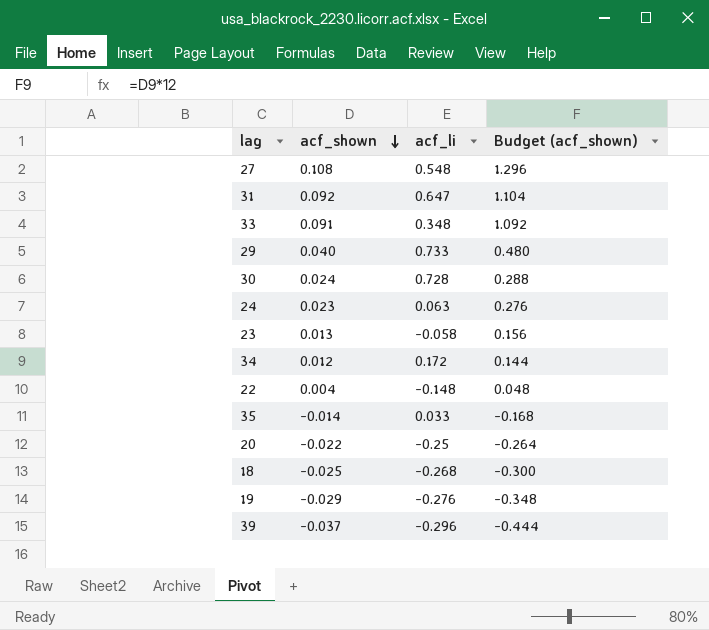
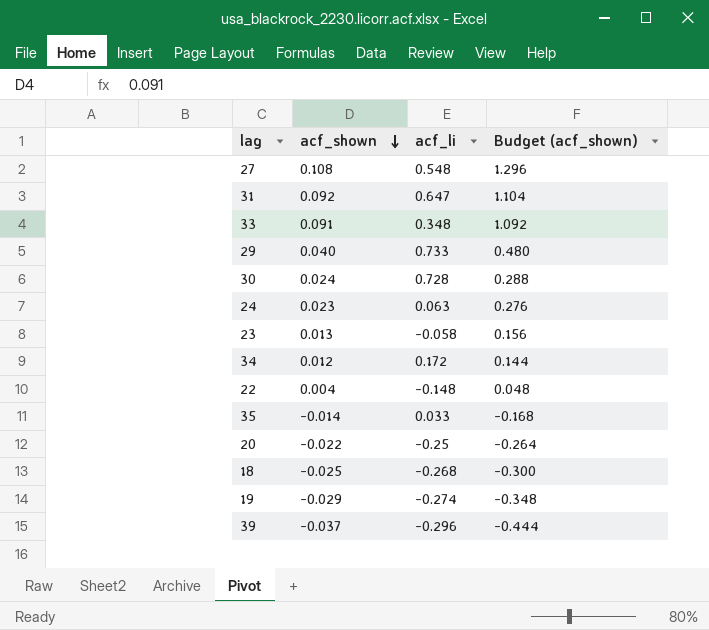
19 | acf_li: -0.276 -> -0.274

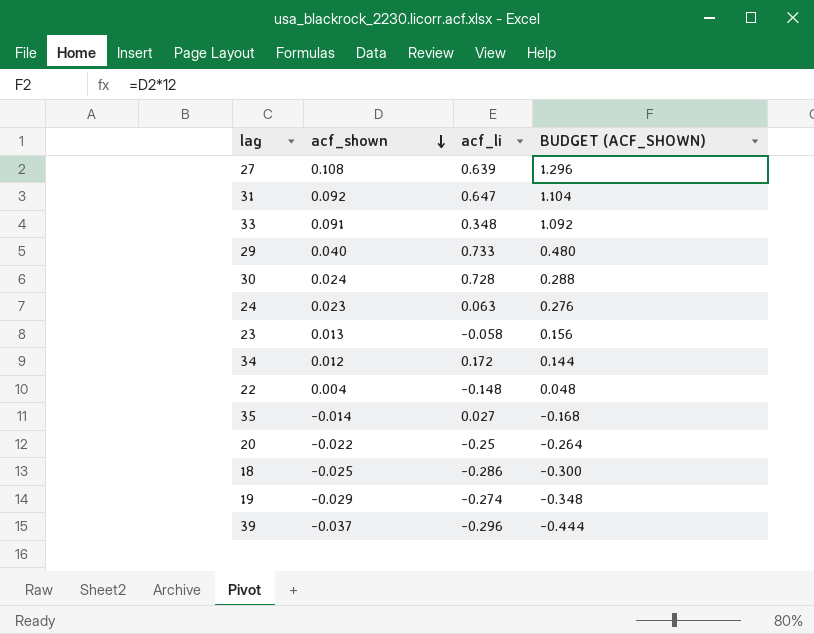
column name: Budget (acf_shown) -> BUDGET (ACF_SHOWN)
27 | acf_li: 0.548 -> 0.639
35 | acf_li: 0.033 -> 0.027
18 | acf_li: -0.268 -> -0.286

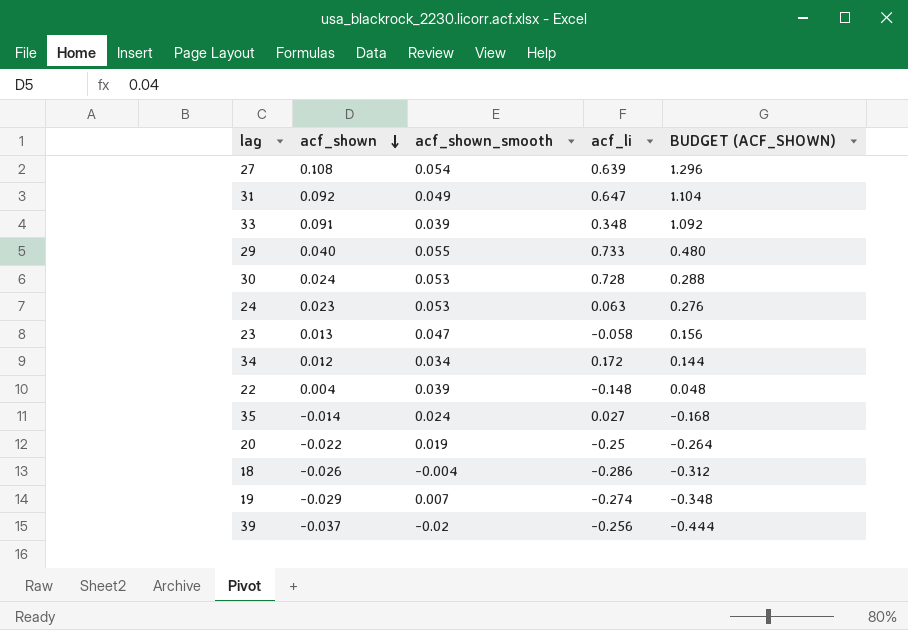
column acf_shown_smooth | position: none -> 3
18 | acf_shown: -0.025 -> -0.026
18 | BUDGET (ACF_SHOWN): -0.300 -> -0.312
39 | acf_li: -0.296 -> -0.256

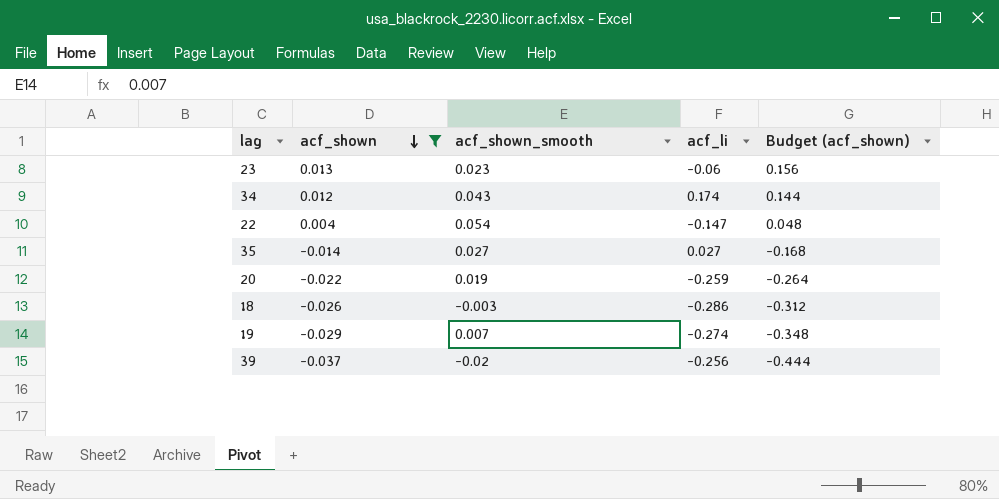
filter: none -> acf_shown <= 0.013
column name: BUDGET (ACF_SHOWN) -> Budget (acf_shown)
23 | acf_shown_smooth: 0.047 -> 0.023
23 | acf_li: -0.058 -> -0.06
34 | acf_shown_smooth: 0.034 -> 0.043
34 | acf_li: 0.172 -> 0.174
22 | acf_shown_smooth: 0.039 -> 0.054
22 | acf_li: -0.148 -> -0.147
35 | acf_shown_smooth: 0.024 -> 0.027
20 | acf_li: -0.25 -> -0.259
18 | acf_shown_smooth: -0.004 -> -0.003

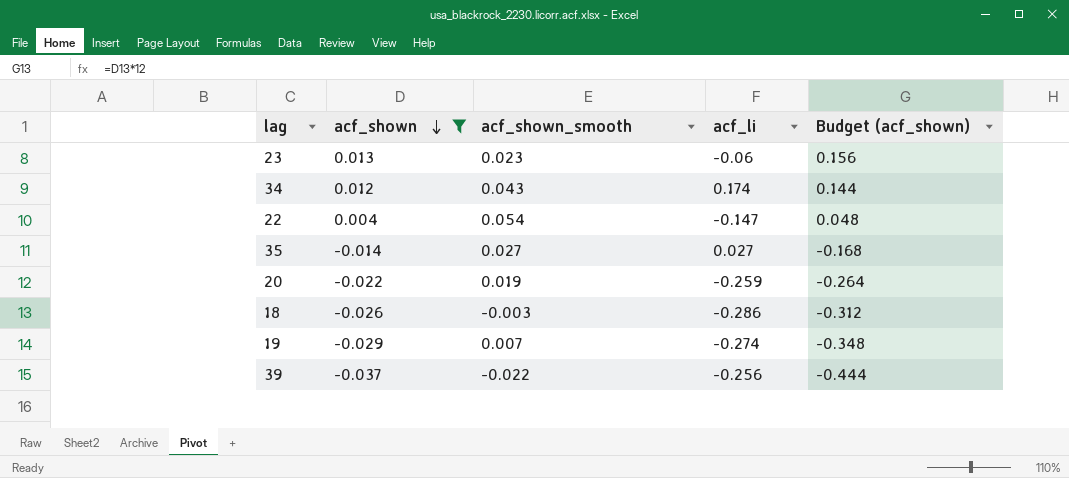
39 | acf_shown_smooth: -0.02 -> -0.022

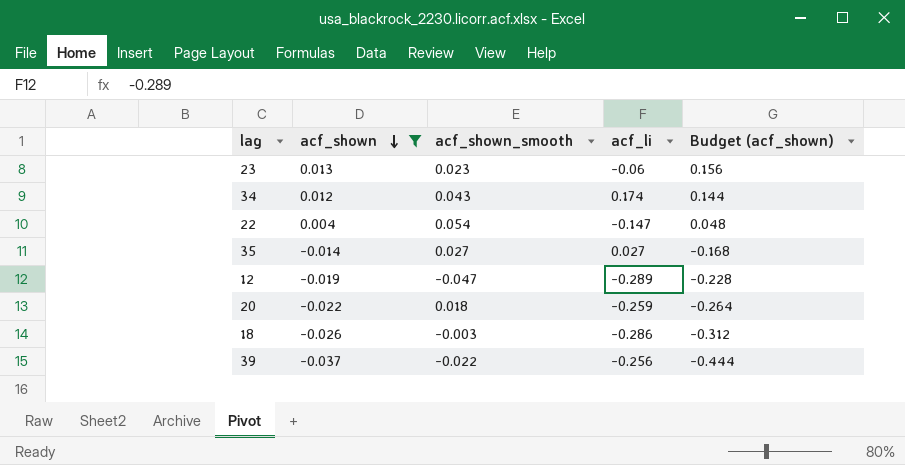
row 19: -0.029 | 0.007 | -0.274 | -0.348 -> none
row 12: none -> -0.019 | -0.047 | -0.289 | -0.228
20 | acf_shown_smooth: 0.019 -> 0.018

